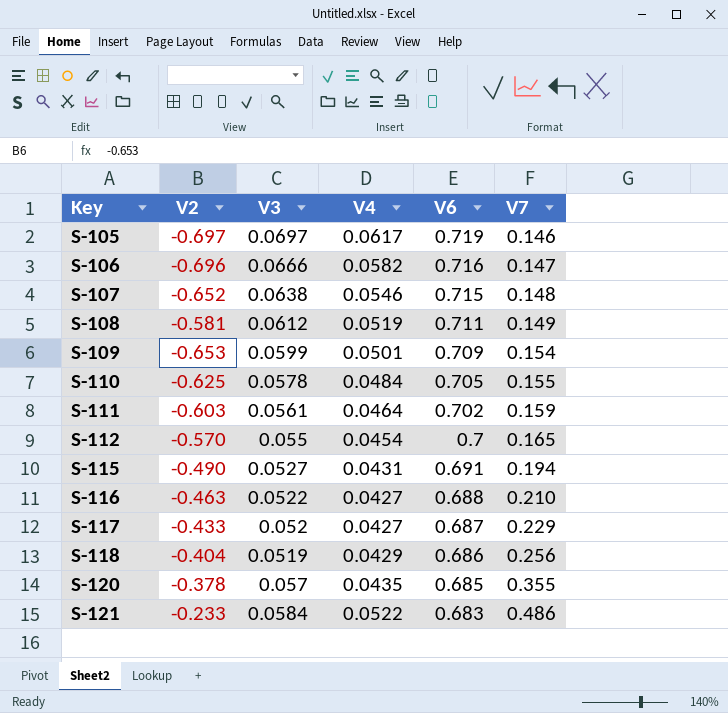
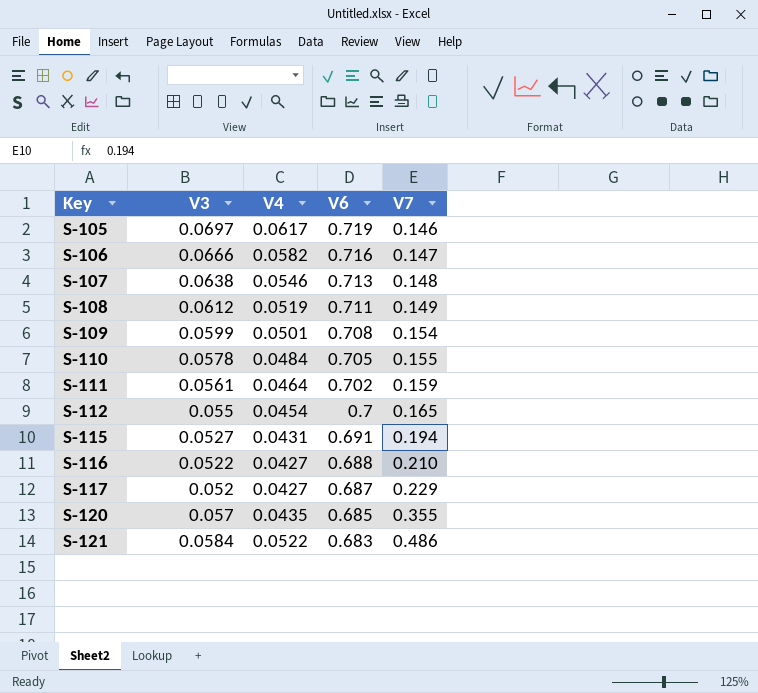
column V2 | position: 2 -> none
row S-118: -0.404 | 0.0519 | 0.0429 | 0.686 | 0.256 -> none
S-107 | V6: 0.715 -> 0.713
S-109 | V6: 0.709 -> 0.708

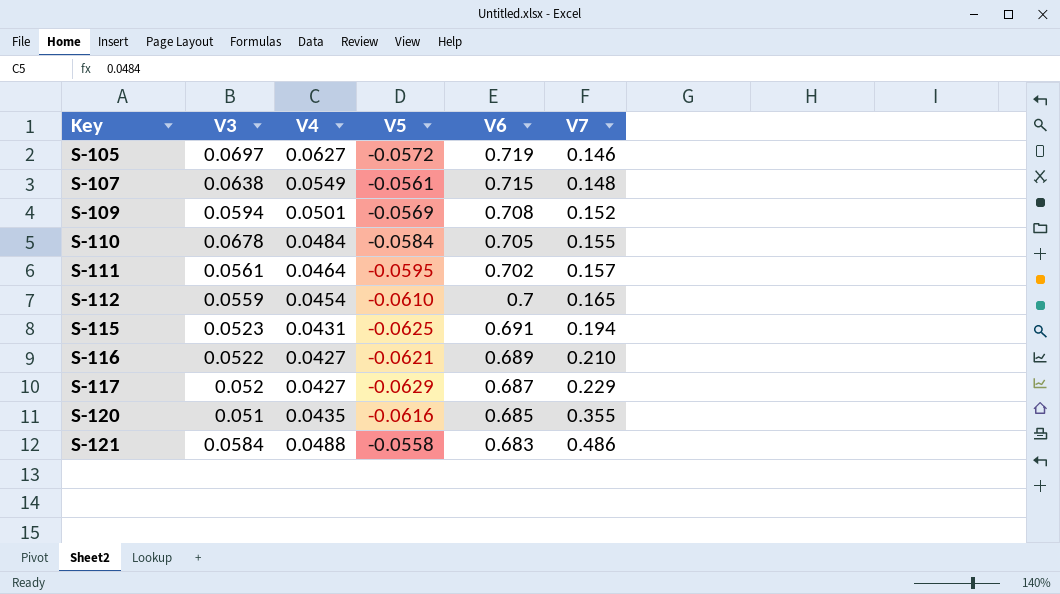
column V5 | position: none -> 4
row S-106: 0.0666 | 0.0582 | 0.716 | 0.147 -> none
row S-108: 0.0612 | 0.0519 | 0.711 | 0.149 -> none
S-105 | V4: 0.0617 -> 0.0627
S-107 | V4: 0.0546 -> 0.0549
S-107 | V6: 0.713 -> 0.715
S-109 | V3: 0.0599 -> 0.0594
S-109 | V7: 0.154 -> 0.152
S-110 | V3: 0.0578 -> 0.0678
S-111 | V7: 0.159 -> 0.157
S-112 | V3: 0.055 -> 0.0559
S-115 | V3: 0.0527 -> 0.0523
S-116 | V6: 0.688 -> 0.689
S-120 | V3: 0.057 -> 0.051
S-121 | V4: 0.0522 -> 0.0488

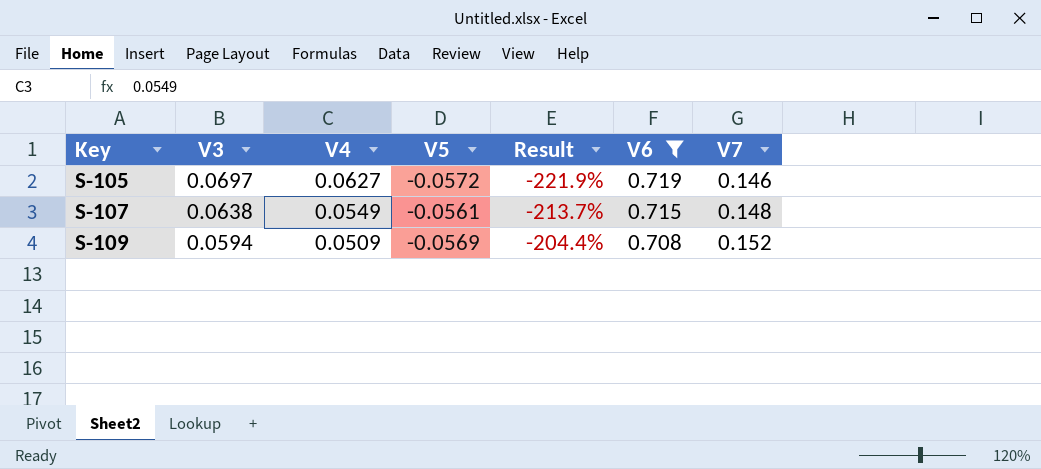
filter: none -> V6 >= 0.708
column Result | formula: none -> ([V3] - [V5]) / [V5]
S-109 | V4: 0.0501 -> 0.0509

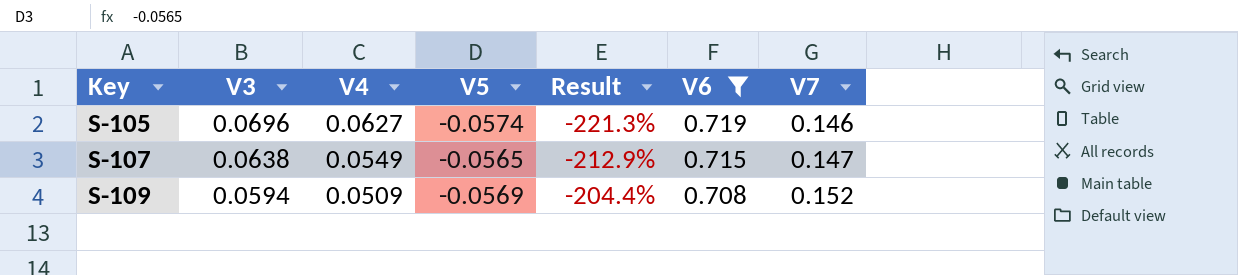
S-105 | V3: 0.0697 -> 0.0696
S-105 | V5: -0.0572 -> -0.0574
S-105 | Result: -221.9% -> -221.3%
S-107 | V5: -0.0561 -> -0.0565
S-107 | Result: -213.7% -> -212.9%
S-107 | V7: 0.148 -> 0.147

